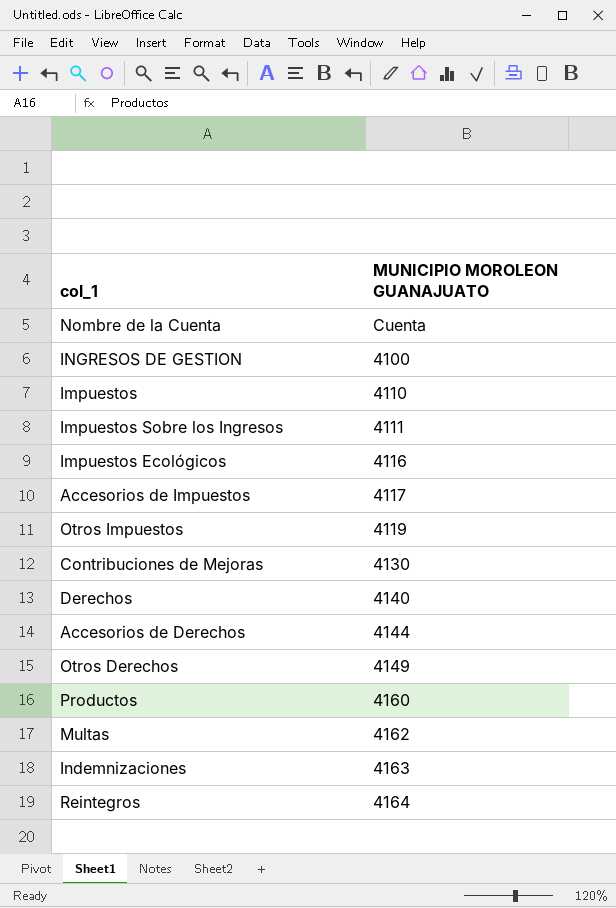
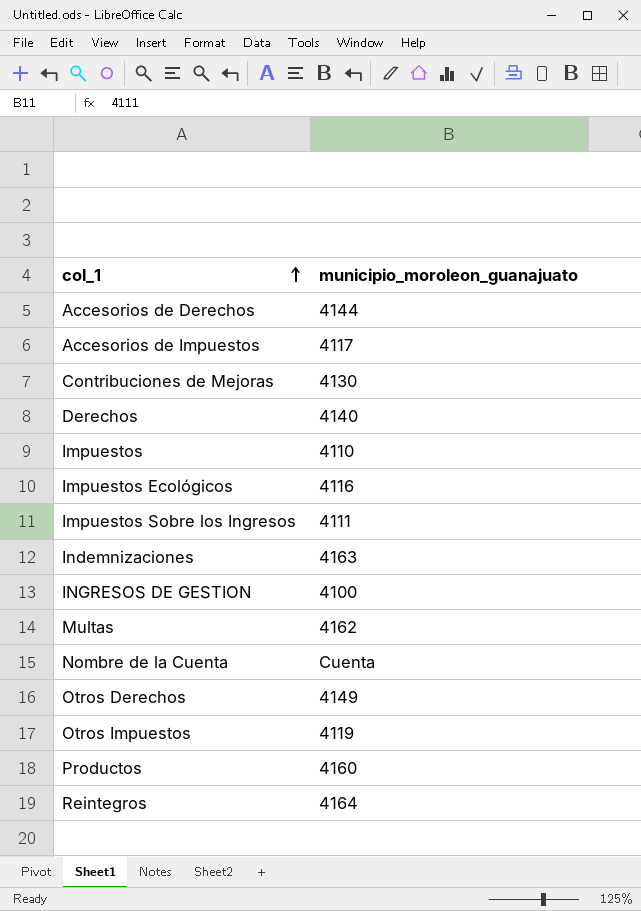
row order: none -> col_1 ascending
column name: MUNICIPIO MOROLEON GUANAJUATO -> municipio_moroleon_guanajuato

